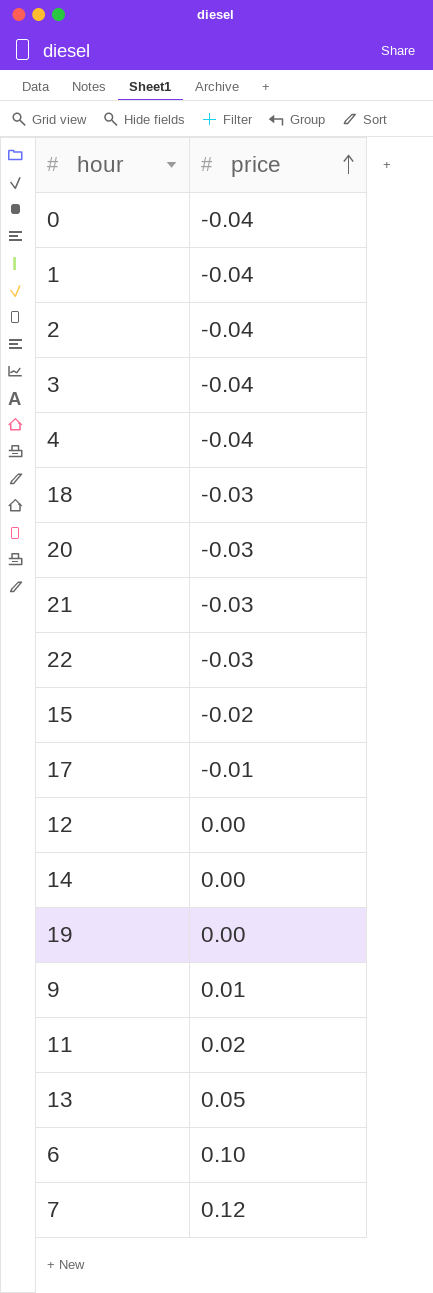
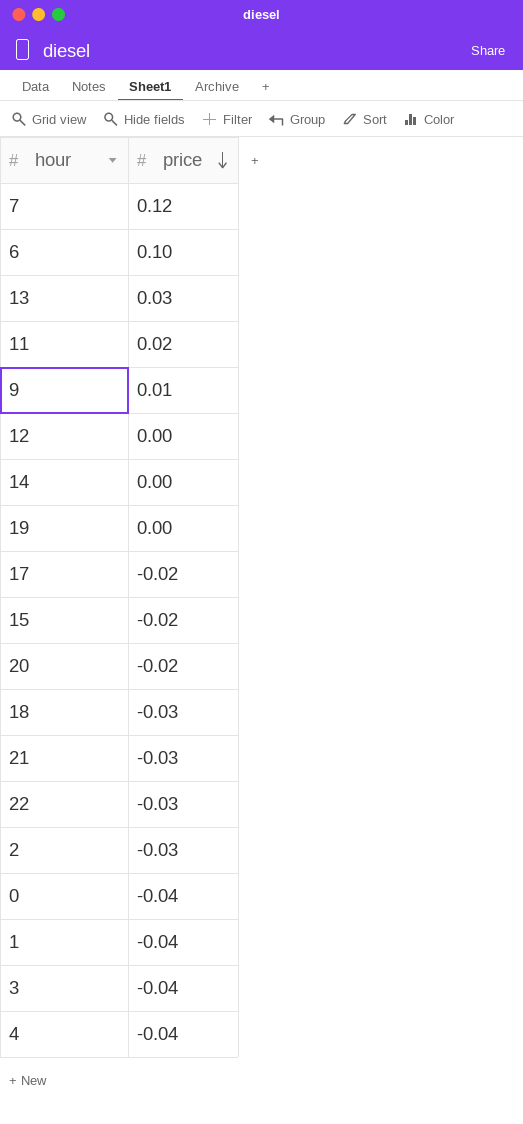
row order: price ascending -> price descending
13 | price: 0.05 -> 0.03
17 | price: -0.01 -> -0.02
20 | price: -0.03 -> -0.02
2 | price: -0.04 -> -0.03

